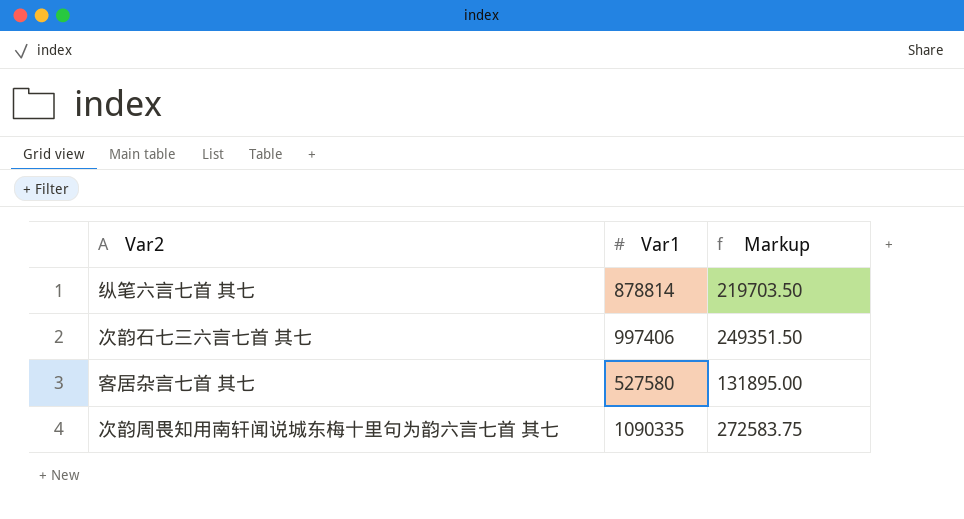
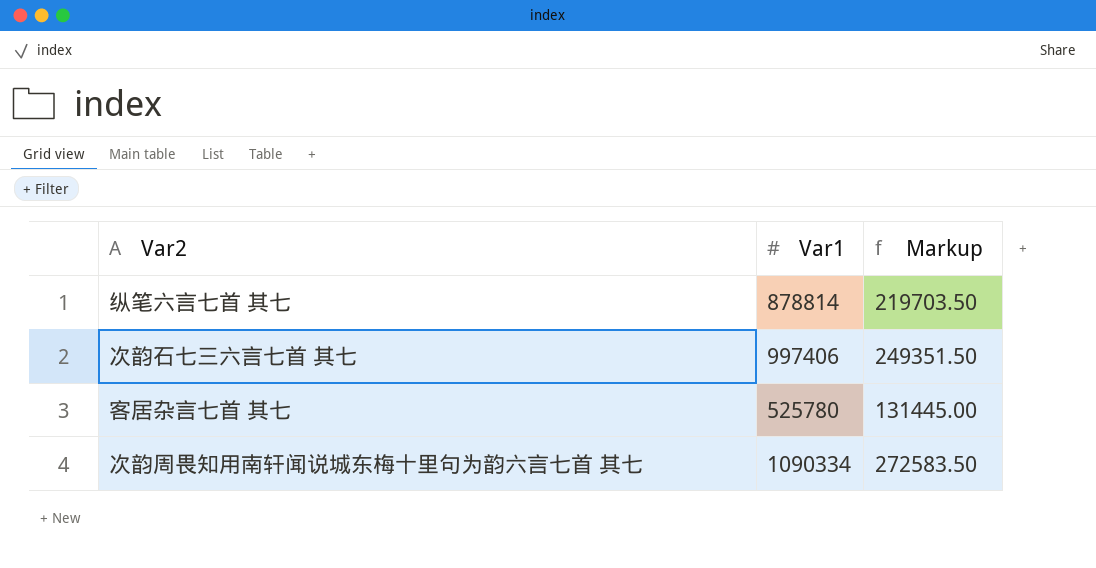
客居杂言七首 其七 | Var1: 527580 -> 525780
客居杂言七首 其七 | Markup: 131895.00 -> 131445.00
次韵周畏知用南轩闻说城东梅十里句为韵六言七首 其七 | Var1: 1090335 -> 1090334
次韵周畏知用南轩闻说城东梅十里句为韵六言七首 其七 | Markup: 272583.75 -> 272583.50

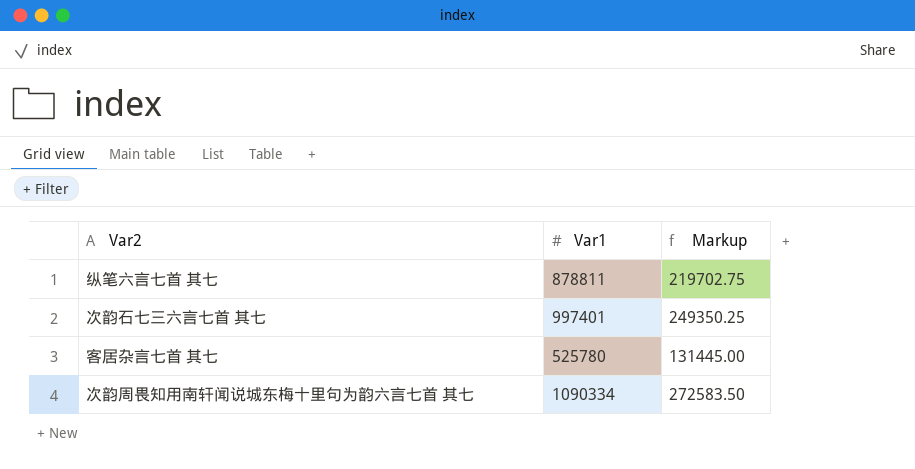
纵笔六言七首 其七 | Var1: 878814 -> 878811
纵笔六言七首 其七 | Markup: 219703.50 -> 219702.75
次韵石七三六言七首 其七 | Var1: 997406 -> 997401
次韵石七三六言七首 其七 | Markup: 249351.50 -> 249350.25

